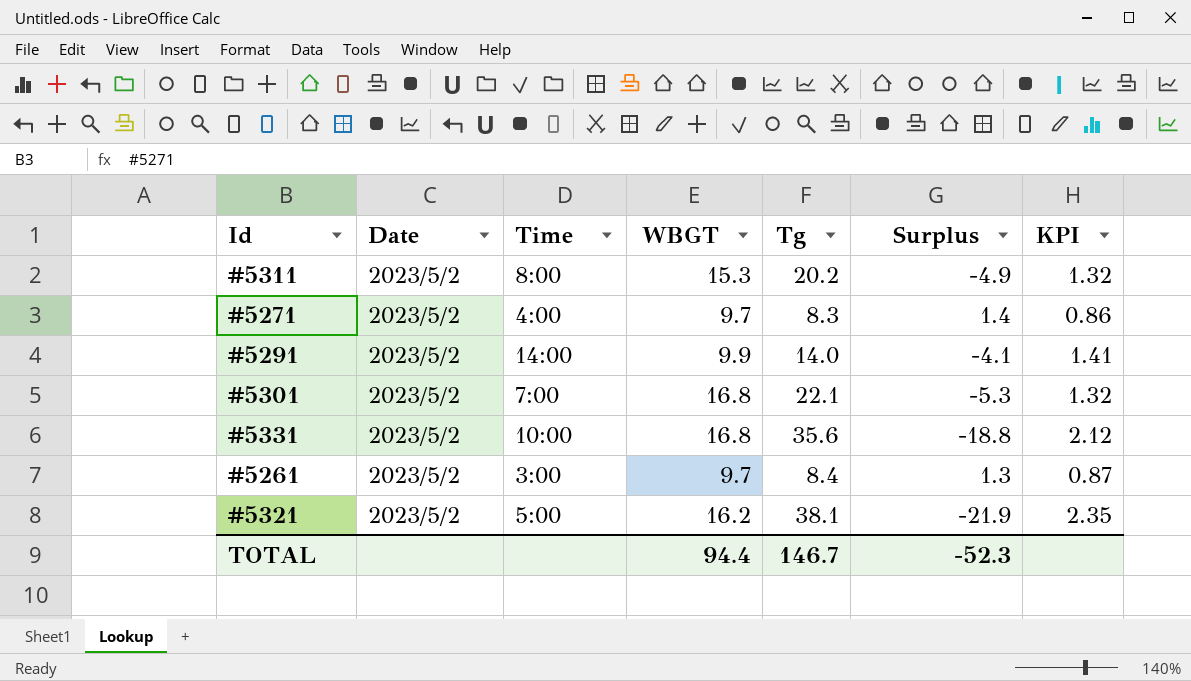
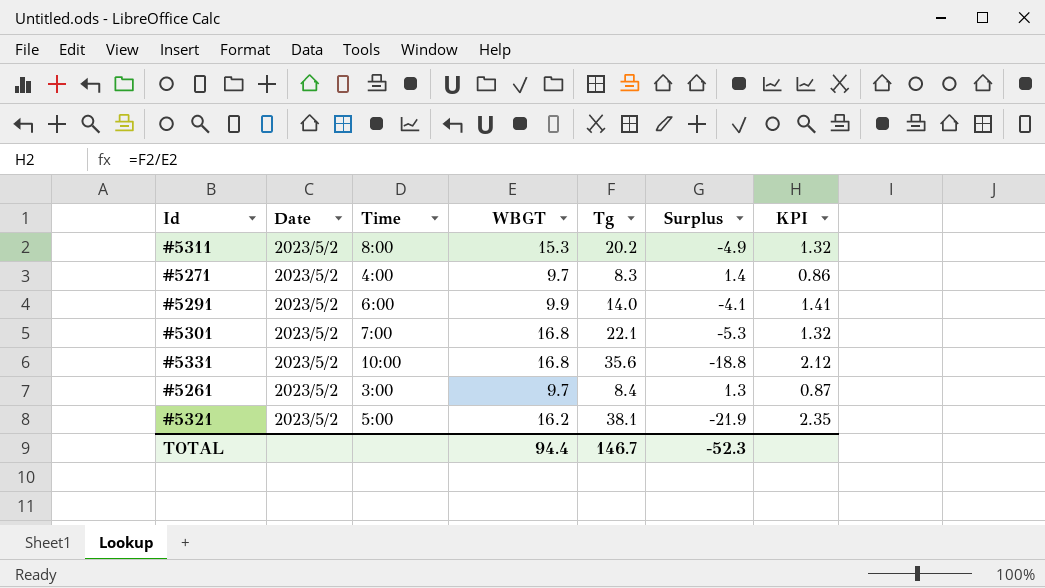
#5291 | Time: 14:00 -> 6:00

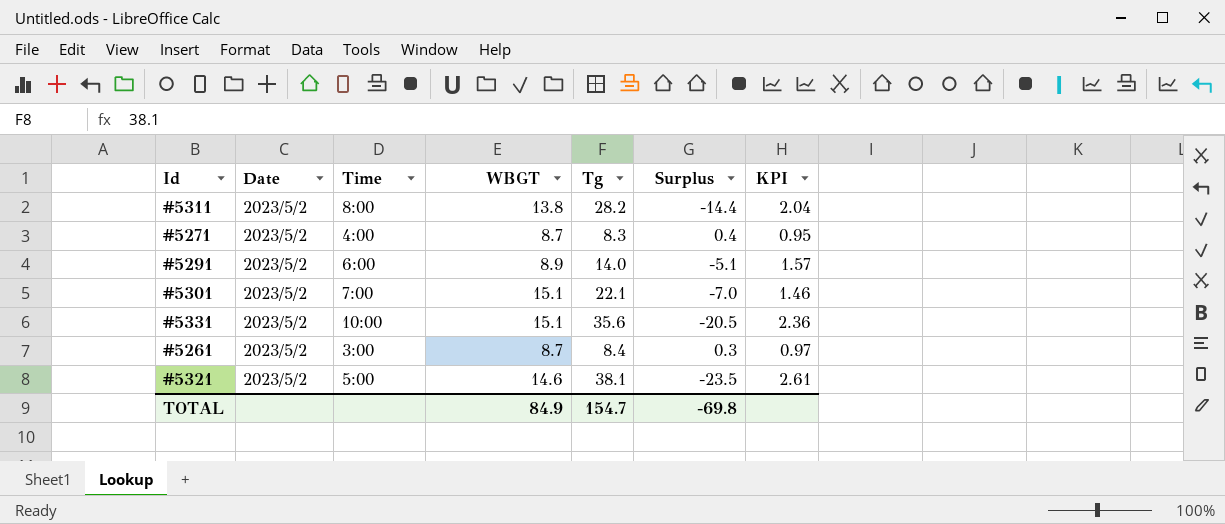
#5311 | WBGT: 15.3 -> 13.8
#5311 | Tg: 20.2 -> 28.2
#5311 | Surplus: -4.9 -> -14.4
#5311 | KPI: 1.32 -> 2.04
#5271 | WBGT: 9.7 -> 8.7
#5271 | Surplus: 1.4 -> 0.4
#5271 | KPI: 0.86 -> 0.95
#5291 | WBGT: 9.9 -> 8.9
#5291 | Surplus: -4.1 -> -5.1
#5291 | KPI: 1.41 -> 1.57
#5301 | WBGT: 16.8 -> 15.1
#5301 | Surplus: -5.3 -> -7.0
#5301 | KPI: 1.32 -> 1.46
#5331 | WBGT: 16.8 -> 15.1
#5331 | Surplus: -18.8 -> -20.5
#5331 | KPI: 2.12 -> 2.36
#5261 | WBGT: 9.7 -> 8.7
#5261 | Surplus: 1.3 -> 0.3
#5261 | KPI: 0.87 -> 0.97
#5321 | WBGT: 16.2 -> 14.6
#5321 | Surplus: -21.9 -> -23.5
#5321 | KPI: 2.35 -> 2.61
TOTAL | WBGT: 94.4 -> 84.9
TOTAL | Tg: 146.7 -> 154.7
TOTAL | Surplus: -52.3 -> -69.8

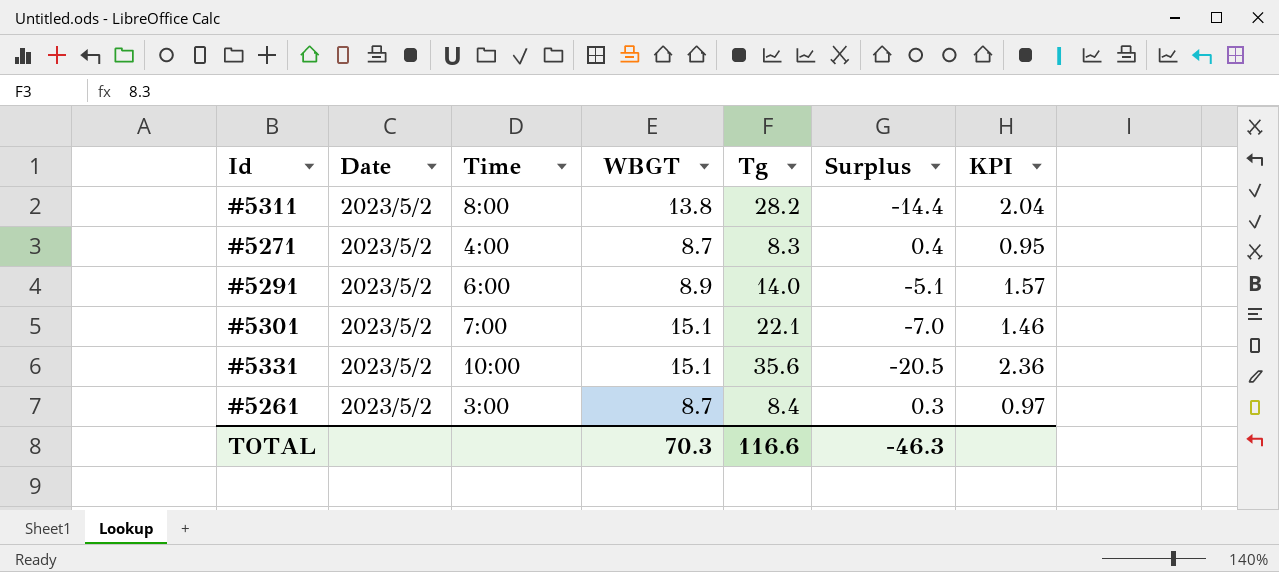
row #5321: 2023/5/2 | 5:00 | 14.6 | 38.1 | -23.5 | 2.61 -> none
TOTAL | WBGT: 84.9 -> 70.3
TOTAL | Tg: 154.7 -> 116.6
TOTAL | Surplus: -69.8 -> -46.3

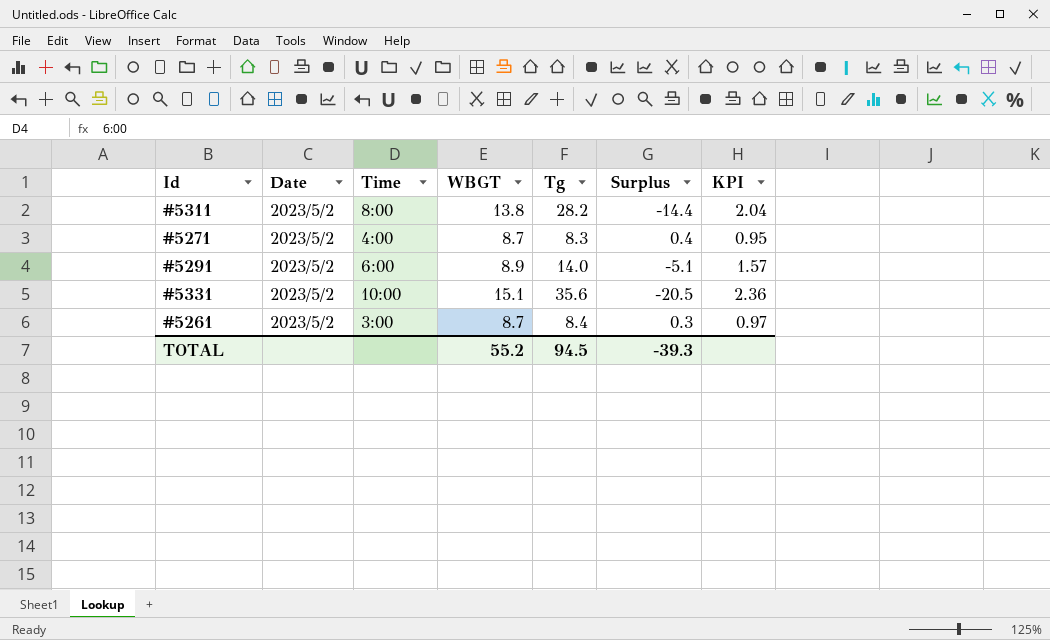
row #5301: 2023/5/2 | 7:00 | 15.1 | 22.1 | -7.0 | 1.46 -> none
TOTAL | WBGT: 70.3 -> 55.2
TOTAL | Tg: 116.6 -> 94.5
TOTAL | Surplus: -46.3 -> -39.3

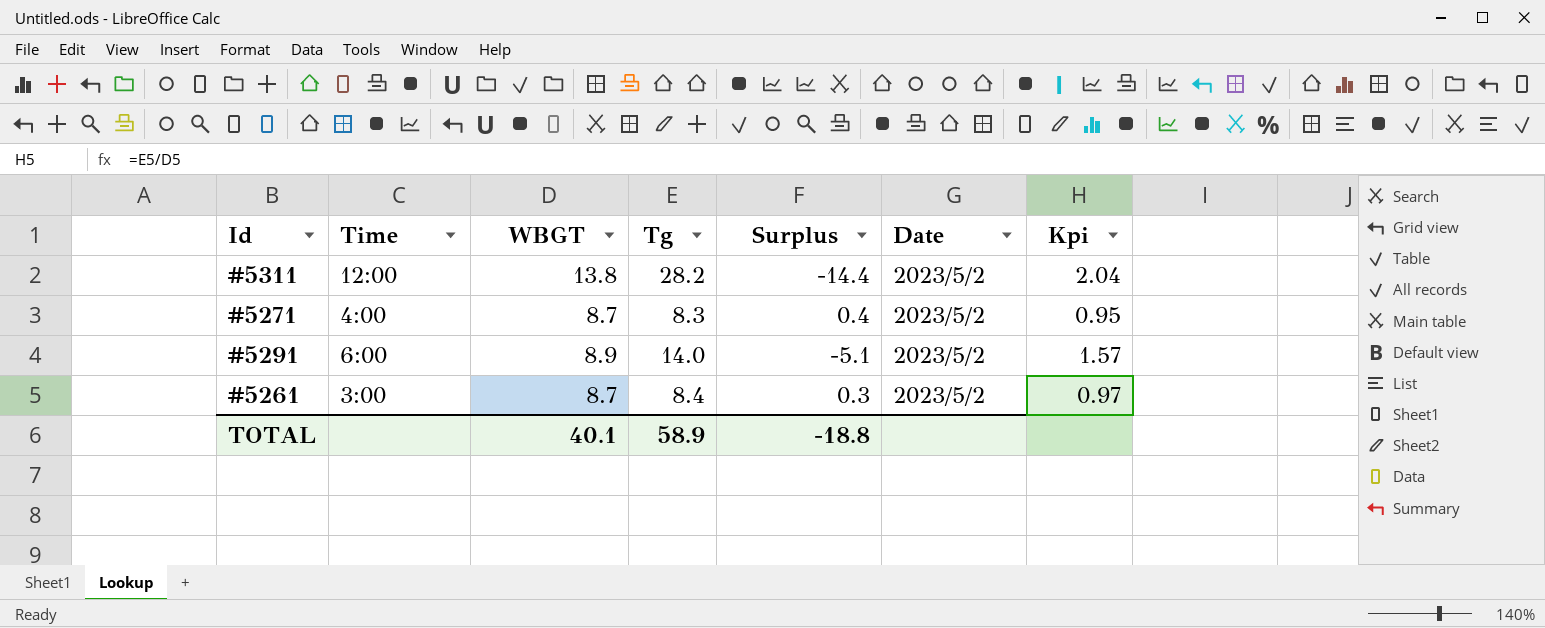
column Date | position: 2 -> 6
column name: KPI -> Kpi
row #5331: 2023/5/2 | 10:00 | 15.1 | 35.6 | -20.5 | 2.36 -> none
#5311 | Time: 8:00 -> 12:00
TOTAL | WBGT: 55.2 -> 40.1
TOTAL | Tg: 94.5 -> 58.9
TOTAL | Surplus: -39.3 -> -18.8

